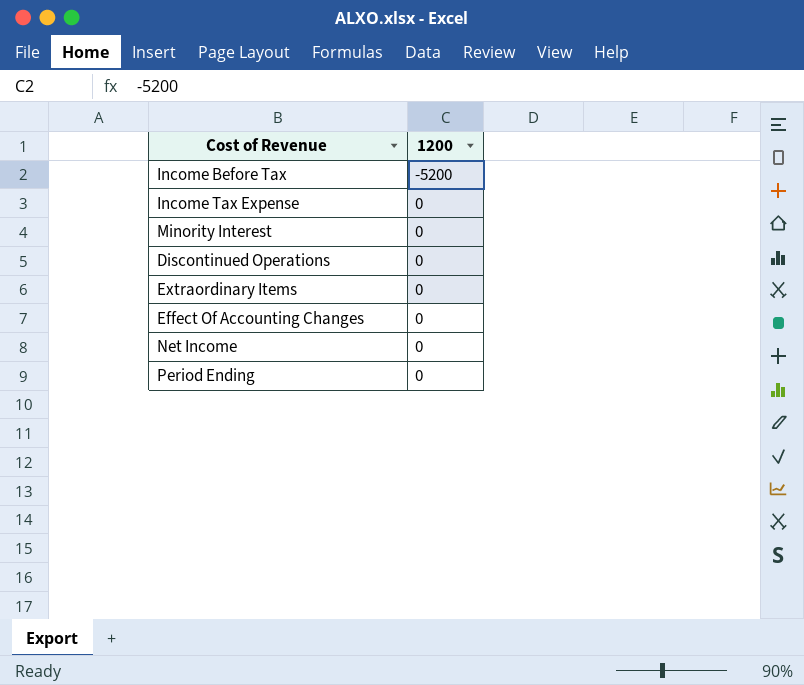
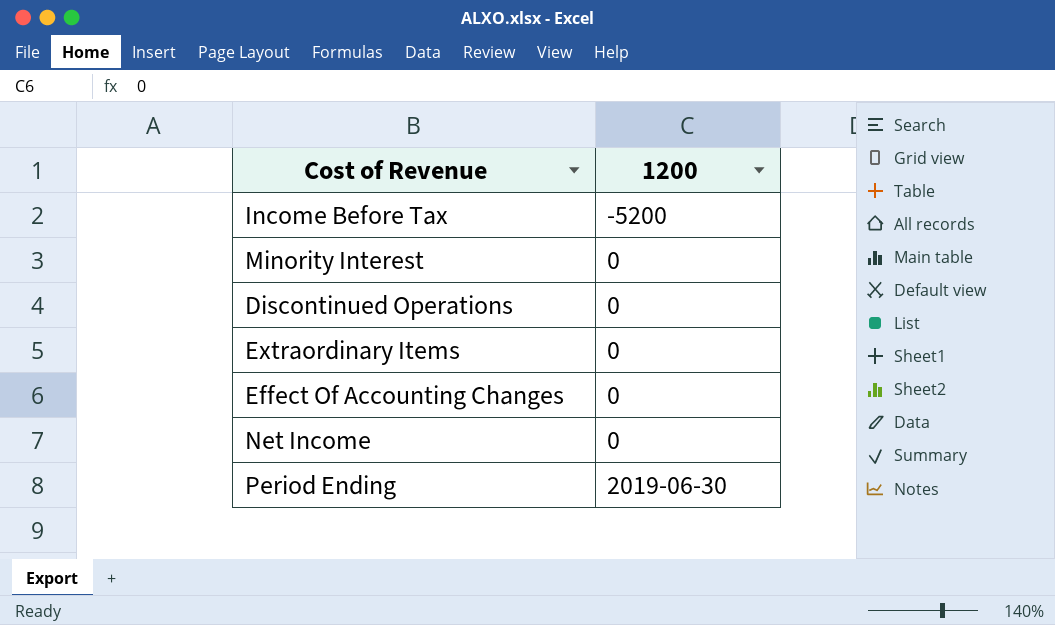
row Income Tax Expense: 0 -> none
Period Ending | 1200: 0 -> 2019-06-30

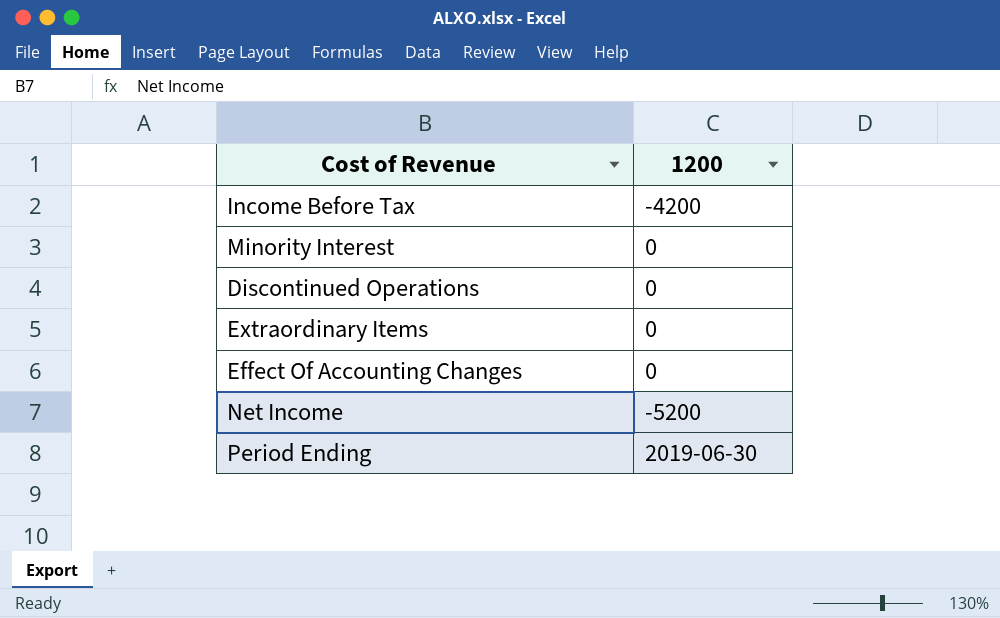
Income Before Tax | 1200: -5200 -> -4200
Net Income | 1200: 0 -> -5200

